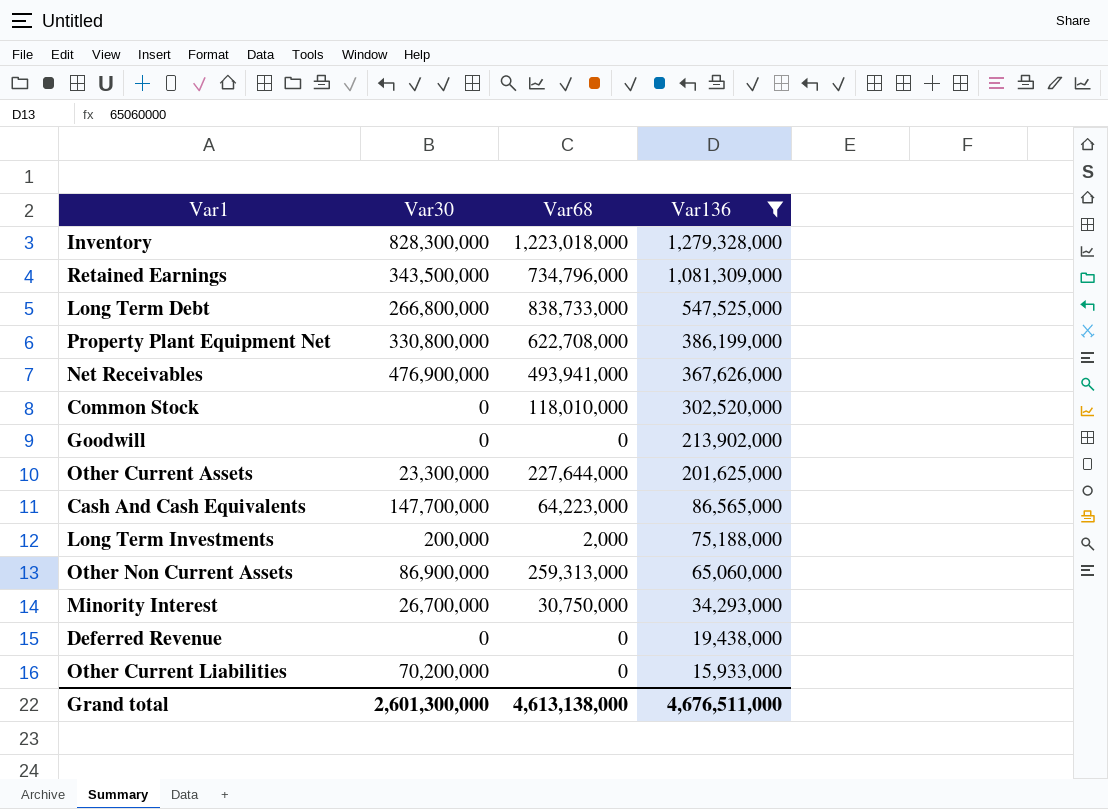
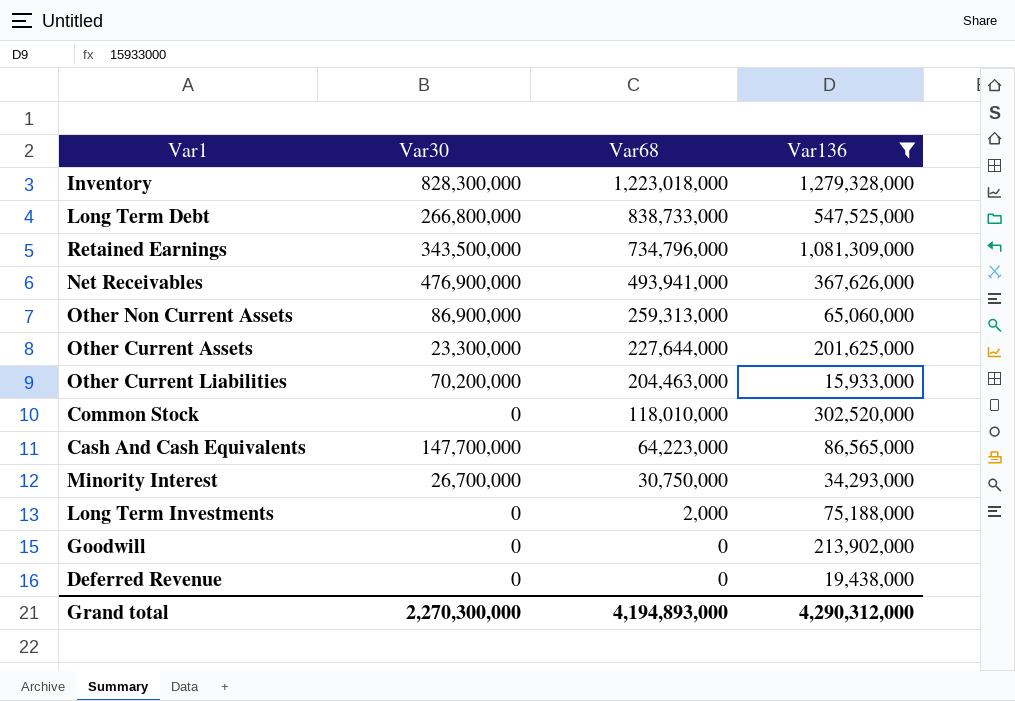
row order: Var136 descending -> Var68 descending
row Property Plant Equipment Net: 330,800,000 | 622,708,000 | 386,199,000 -> none
Other Current Liabilities | Var68: 0 -> 204,463,000
Long Term Investments | Var30: 200,000 -> 0
Grand total | Var30: 2,601,300,000 -> 2,270,300,000
Grand total | Var68: 4,613,138,000 -> 4,194,893,000
Grand total | Var136: 4,676,511,000 -> 4,290,312,000

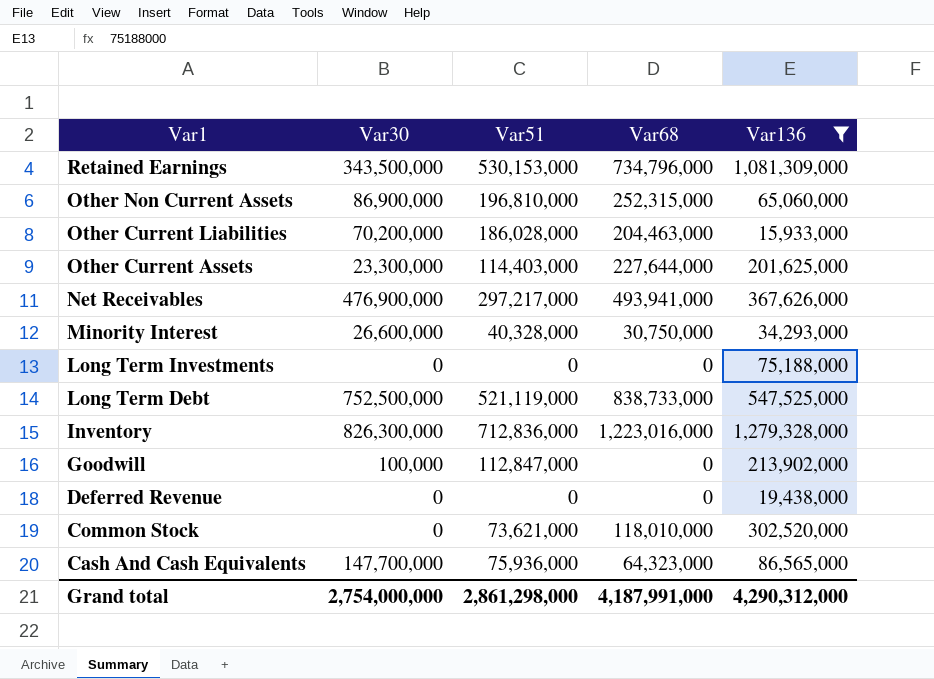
row order: Var68 descending -> Var1 descending
column Var51 | position: none -> 3
Other Non Current Assets | Var68: 259,313,000 -> 252,315,000
Minority Interest | Var30: 26,700,000 -> 26,600,000
Long Term Investments | Var68: 2,000 -> 0
Long Term Debt | Var30: 266,800,000 -> 752,500,000
Inventory | Var30: 828,300,000 -> 826,300,000
Inventory | Var68: 1,223,018,000 -> 1,223,016,000
Goodwill | Var30: 0 -> 100,000
Cash And Cash Equivalents | Var68: 64,223,000 -> 64,323,000
Grand total | Var30: 2,270,300,000 -> 2,754,000,000
Grand total | Var68: 4,194,893,000 -> 4,187,991,000

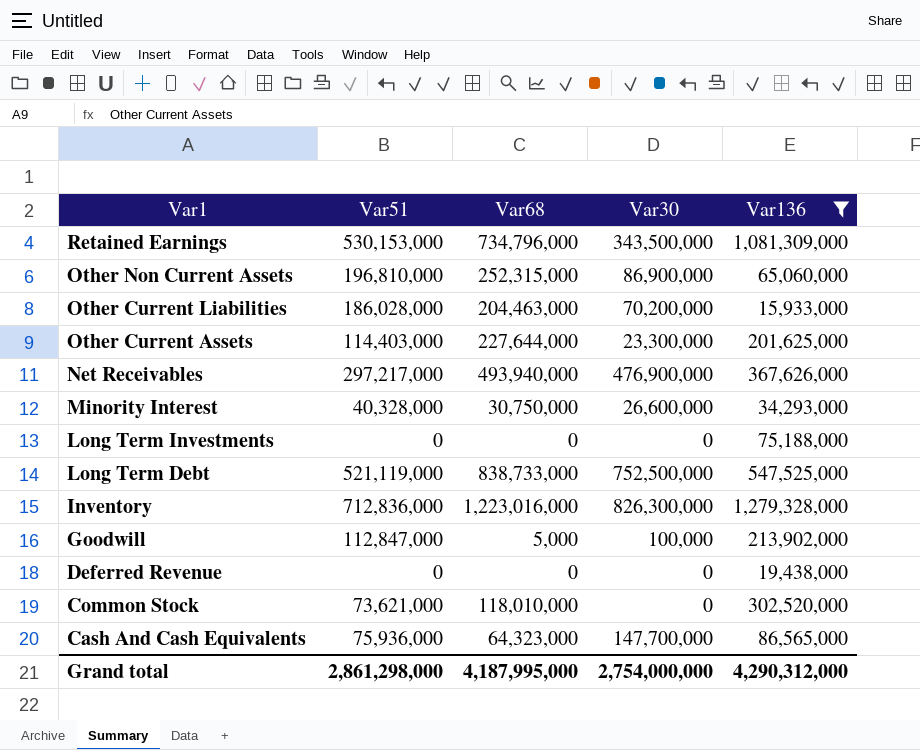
column Var30 | position: 2 -> 4
Net Receivables | Var68: 493,941,000 -> 493,940,000
Goodwill | Var68: 0 -> 5,000
Grand total | Var68: 4,187,991,000 -> 4,187,995,000

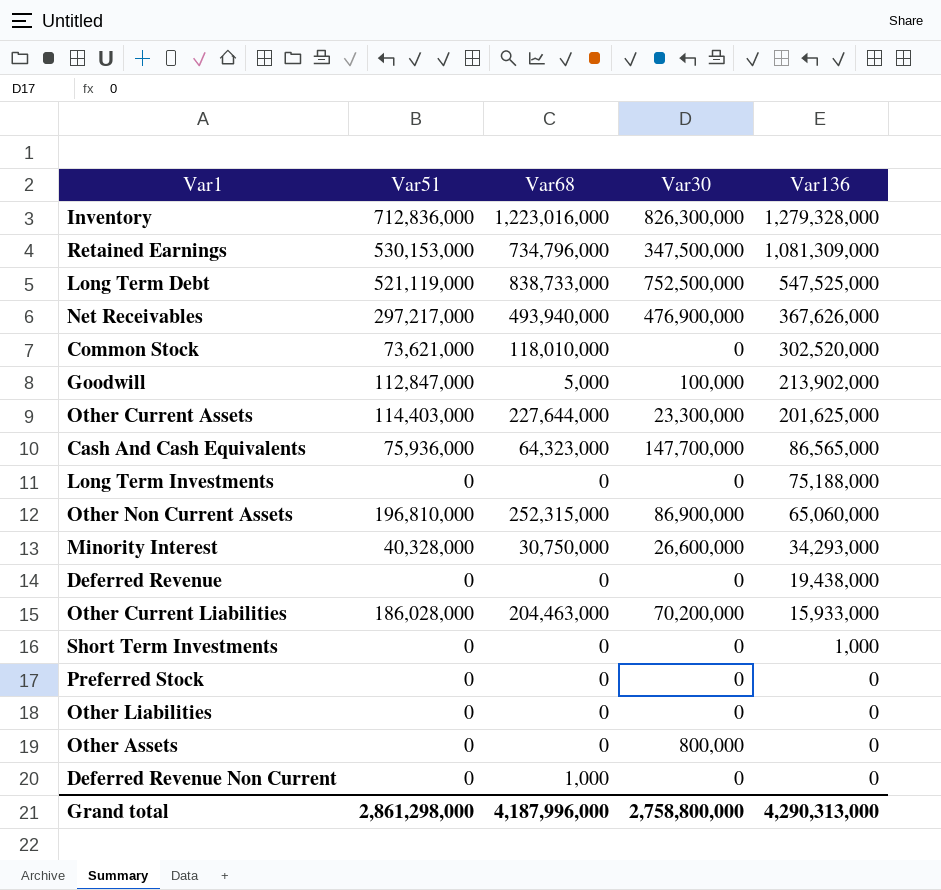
filter: Var136 >= 15,933,000 -> none
row order: Var1 descending -> Var136 descending
Retained Earnings | Var30: 343,500,000 -> 347,500,000
Grand total | Var68: 4,187,995,000 -> 4,187,996,000
Grand total | Var30: 2,754,000,000 -> 2,758,800,000
Grand total | Var136: 4,290,312,000 -> 4,290,313,000

